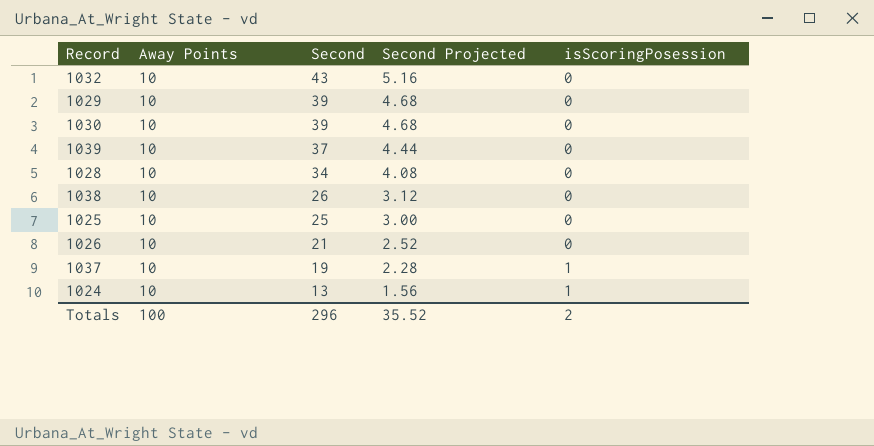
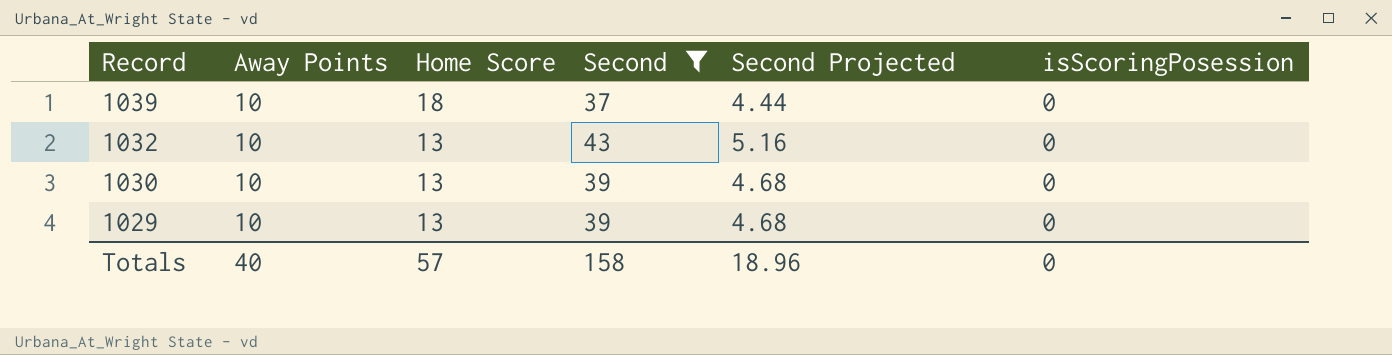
filter: none -> Second >= 37
row order: Second descending -> Record descending
column Home Score | position: none -> 3
Totals | Away Points: 100 -> 40
Totals | Second: 296 -> 158
Totals | Second Projected: 35.52 -> 18.96
Totals | isScoringPosession: 2 -> 0

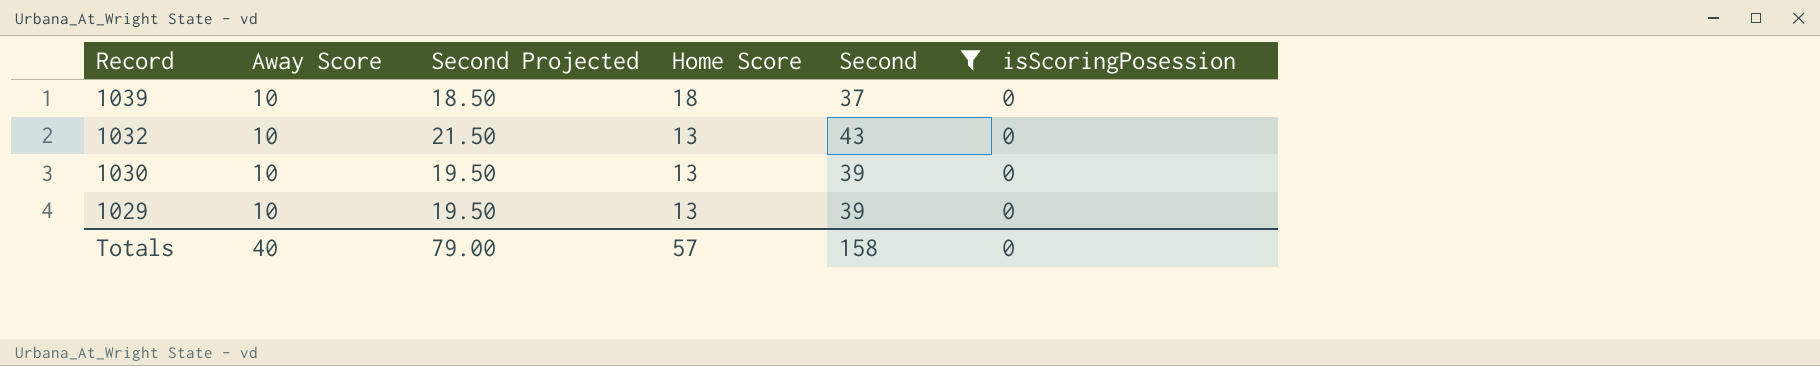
column name: Away Points -> Away Score
column Second Projected | formula: [Second] * 0.12 -> [Second] * 0.5
column Second Projected | position: 5 -> 3
Totals | Second Projected: 18.96 -> 79.00

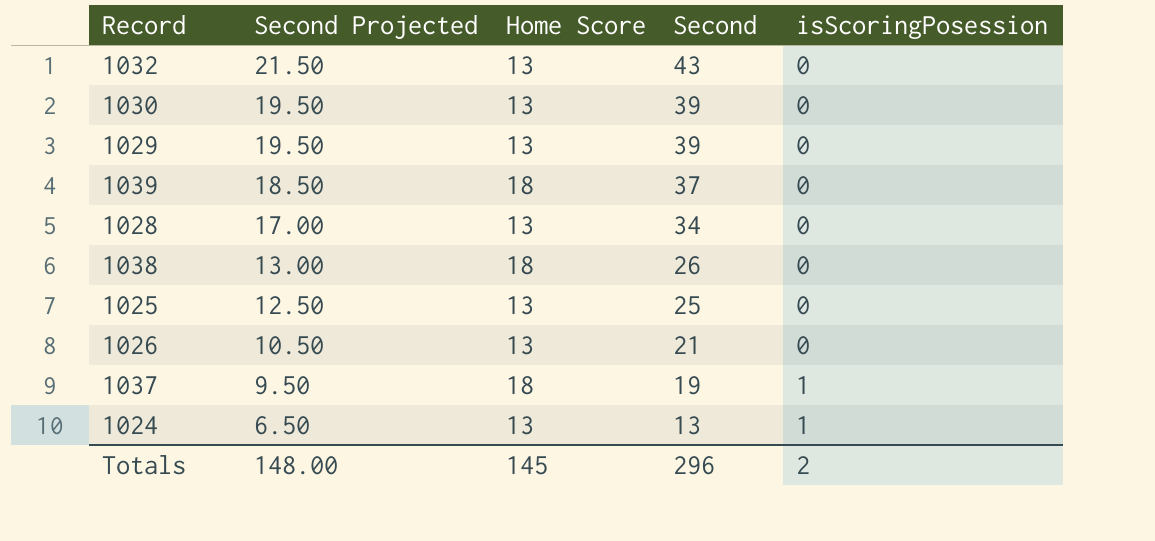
filter: Second >= 37 -> none
row order: Record descending -> Second Projected descending
column Away Score | position: 2 -> none
Totals | Second Projected: 79.00 -> 148.00
Totals | Home Score: 57 -> 145
Totals | Second: 158 -> 296
Totals | isScoringPosession: 0 -> 2

